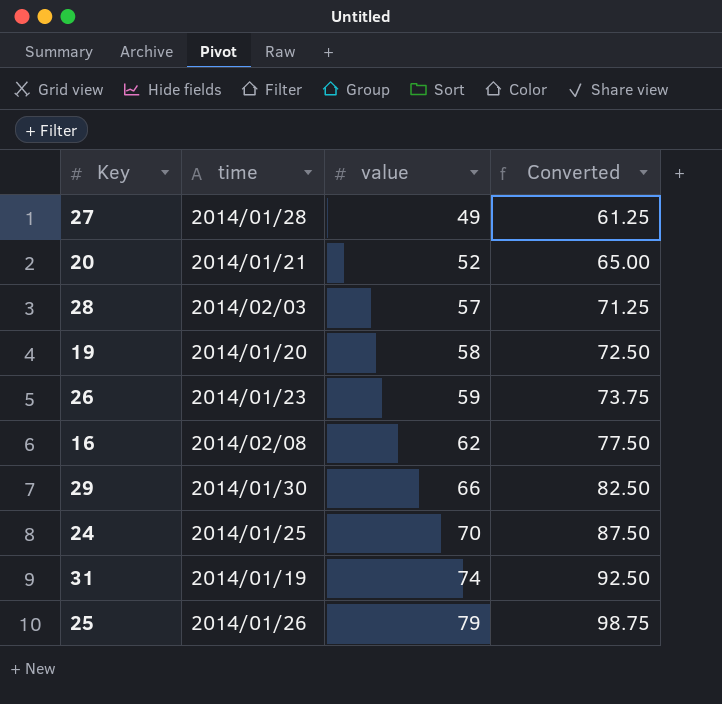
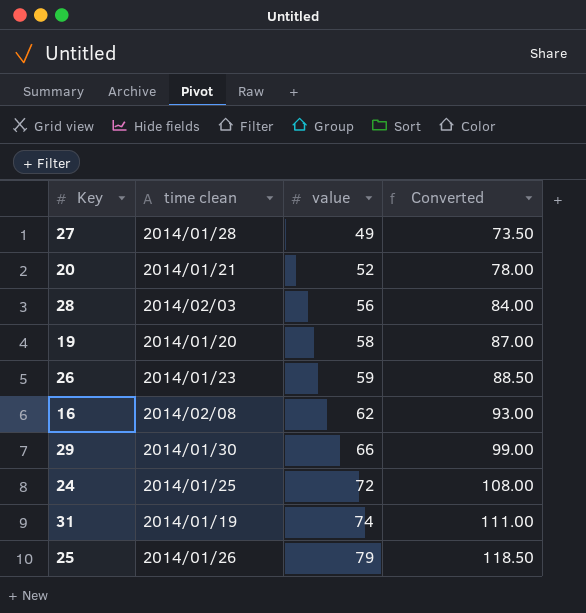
column name: time -> time clean
column Converted | formula: [value] * 1.25 -> [value] * 1.5
28 | value: 57 -> 56
24 | value: 70 -> 72

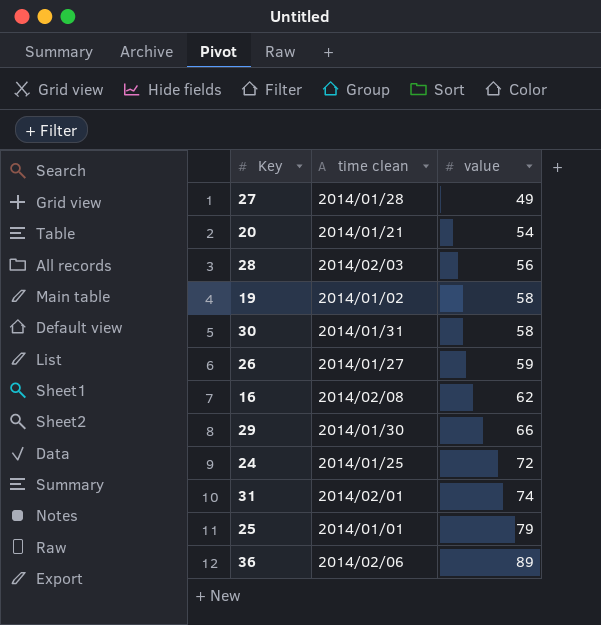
column Converted | formula: [value] * 1.5 -> none
20 | value: 52 -> 54
19 | time clean: 2014/01/20 -> 2014/01/02
row 30: none -> 2014/01/31 | 58
26 | time clean: 2014/01/23 -> 2014/01/27
31 | time clean: 2014/01/19 -> 2014/02/01
25 | time clean: 2014/01/26 -> 2014/01/01
row 36: none -> 2014/02/06 | 89

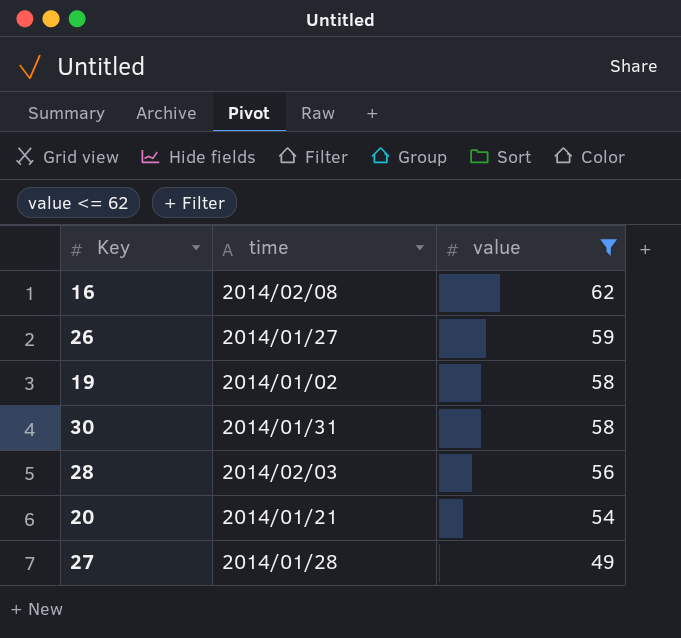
filter: none -> value <= 62
row order: value ascending -> value descending
column name: time clean -> time

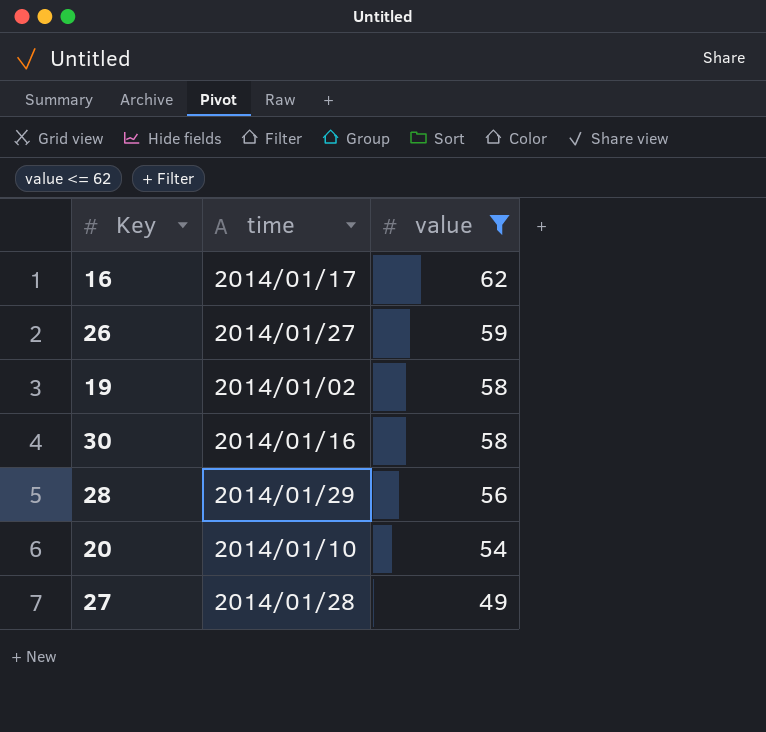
16 | time: 2014/02/08 -> 2014/01/17
30 | time: 2014/01/31 -> 2014/01/16
28 | time: 2014/02/03 -> 2014/01/29
20 | time: 2014/01/21 -> 2014/01/10

